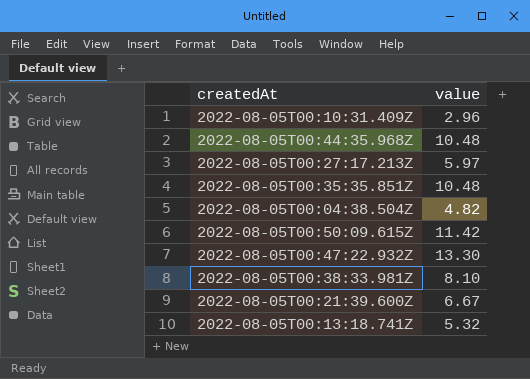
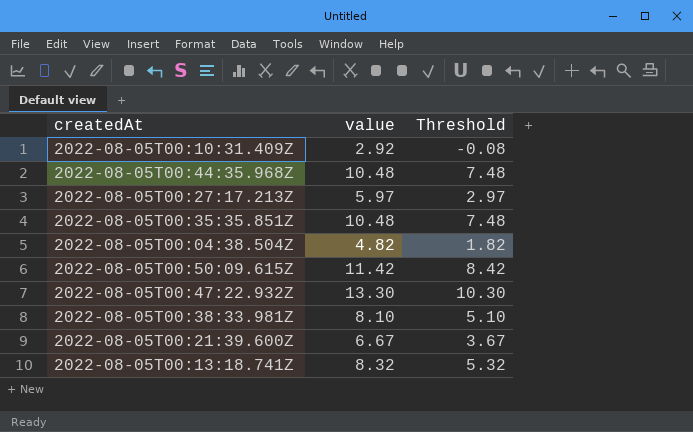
column Threshold | formula: none -> [value] - 3
2022-08-05T00:10:31.409Z | value: 2.96 -> 2.92
2022-08-05T00:13:18.741Z | value: 5.32 -> 8.32

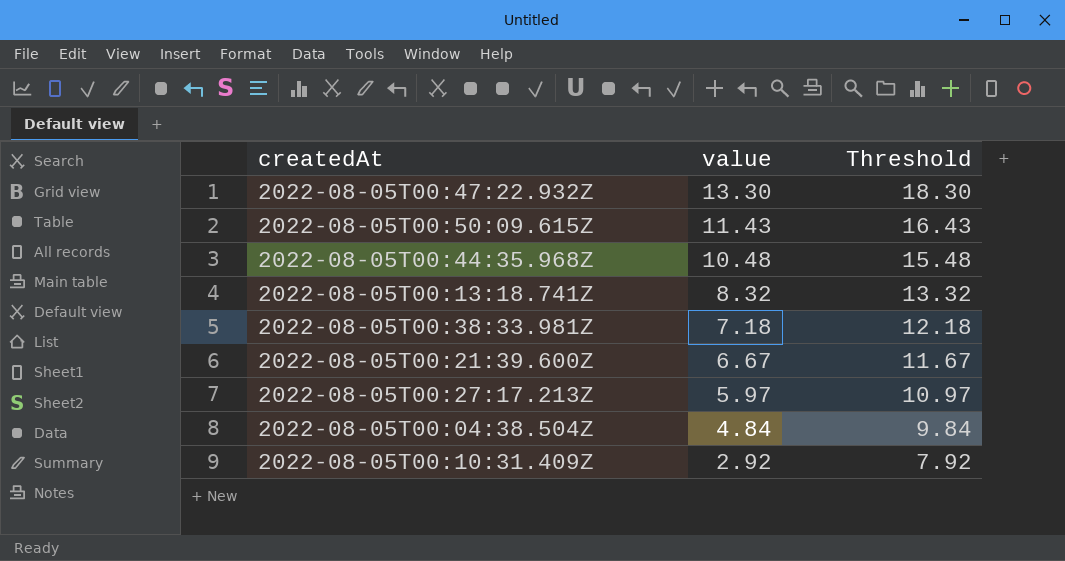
row order: none -> value descending
column Threshold | formula: [value] - 3 -> [value] + 5
row 2022-08-05T00:35:35.851Z: 10.48 | 7.48 -> none
2022-08-05T00:50:09.615Z | value: 11.42 -> 11.43
2022-08-05T00:38:33.981Z | value: 8.10 -> 7.18
2022-08-05T00:04:38.504Z | value: 4.82 -> 4.84

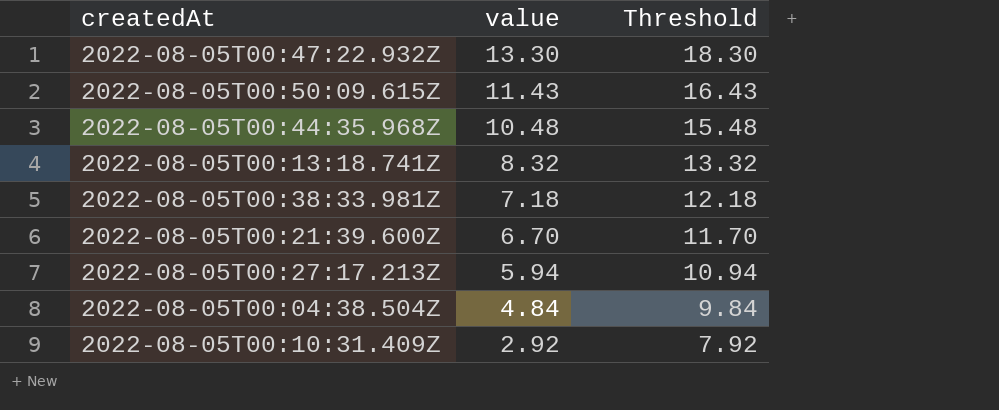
2022-08-05T00:21:39.600Z | value: 6.67 -> 6.70
2022-08-05T00:21:39.600Z | Threshold: 11.67 -> 11.70
2022-08-05T00:27:17.213Z | value: 5.97 -> 5.94
2022-08-05T00:27:17.213Z | Threshold: 10.97 -> 10.94

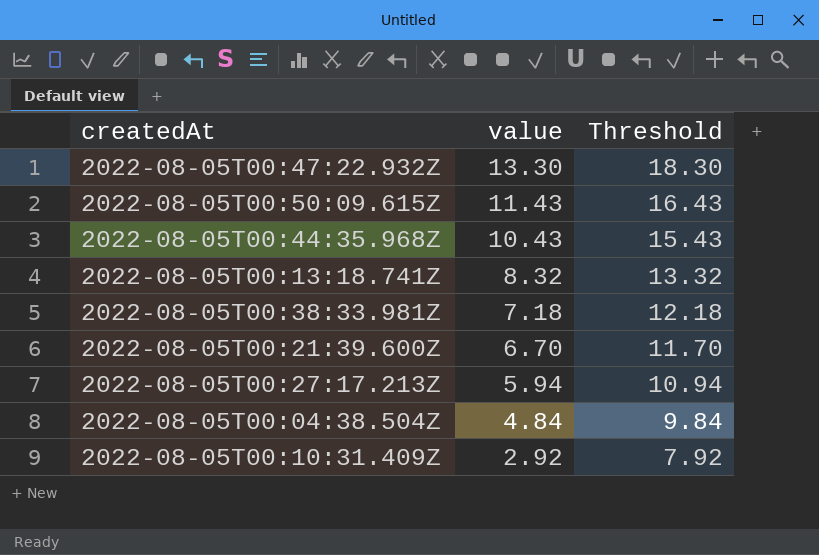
2022-08-05T00:44:35.968Z | value: 10.48 -> 10.43
2022-08-05T00:44:35.968Z | Threshold: 15.48 -> 15.43

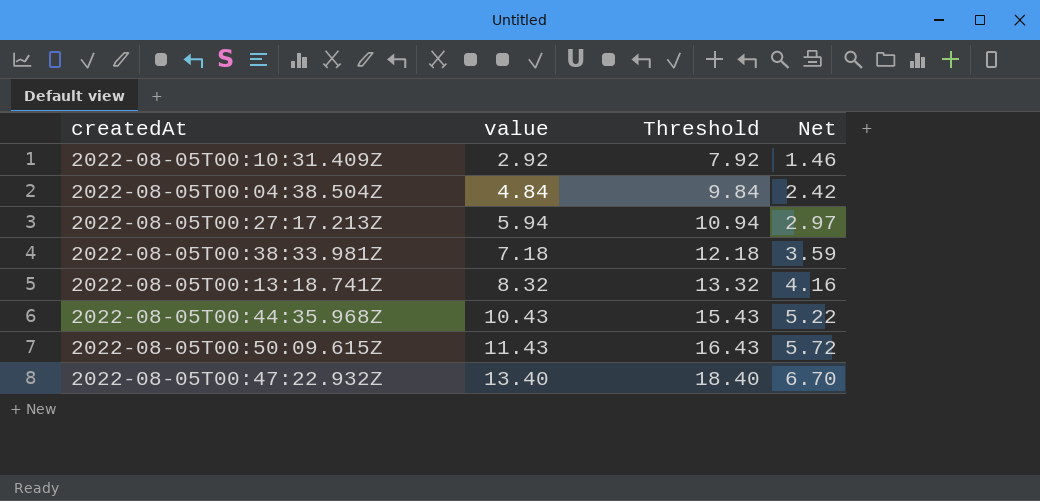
row order: value descending -> value ascending
column Net | formula: none -> [value] * 0.5
row 2022-08-05T00:21:39.600Z: 6.70 | 11.70 -> none
2022-08-05T00:47:22.932Z | value: 13.30 -> 13.40
2022-08-05T00:47:22.932Z | Threshold: 18.30 -> 18.40

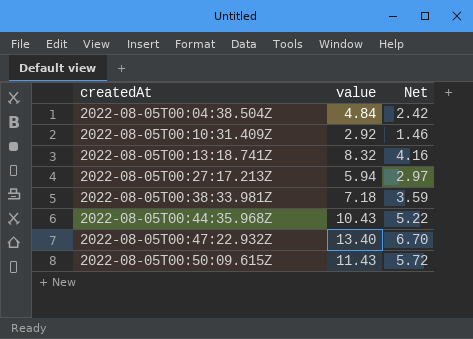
row order: value ascending -> createdAt ascending
column Threshold | formula: [value] + 5 -> none

